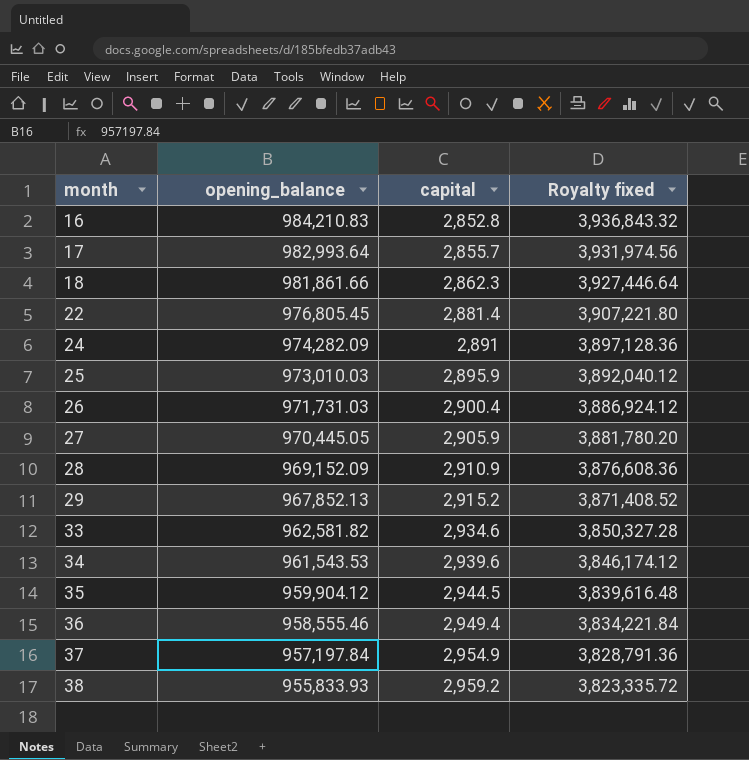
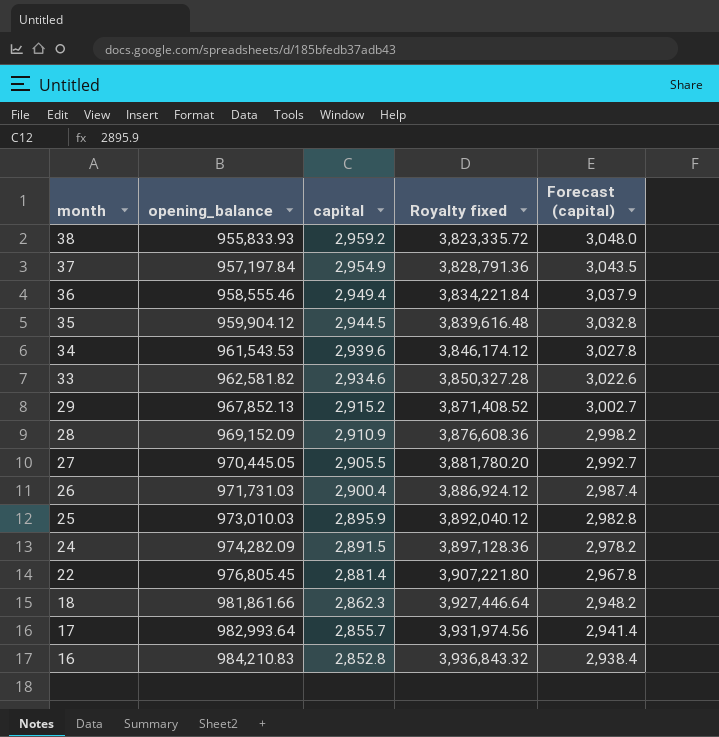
row order: month ascending -> month descending
column Forecast (capital) | formula: none -> [capital] * 1.03
27 | capital: 2,905.9 -> 2,905.5
24 | capital: 2,891 -> 2,891.5

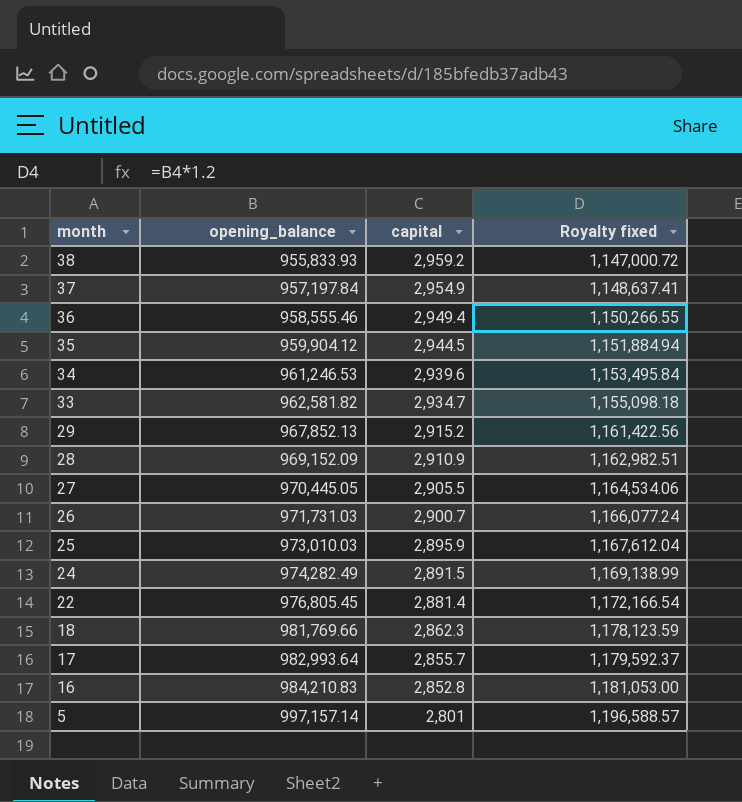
column Forecast (capital) | formula: [capital] * 1.03 -> none
column Royalty fixed | formula: [opening_balance] * 4 -> [opening_balance] * 1.2
34 | opening_balance: 961,543.53 -> 961,246.53
33 | capital: 2,934.6 -> 2,934.7
26 | capital: 2,900.4 -> 2,900.7
24 | opening_balance: 974,282.09 -> 974,282.49
18 | opening_balance: 981,861.66 -> 981,769.66
row 5: none -> 997,157.14 | 2,801 | 1,196,588.57

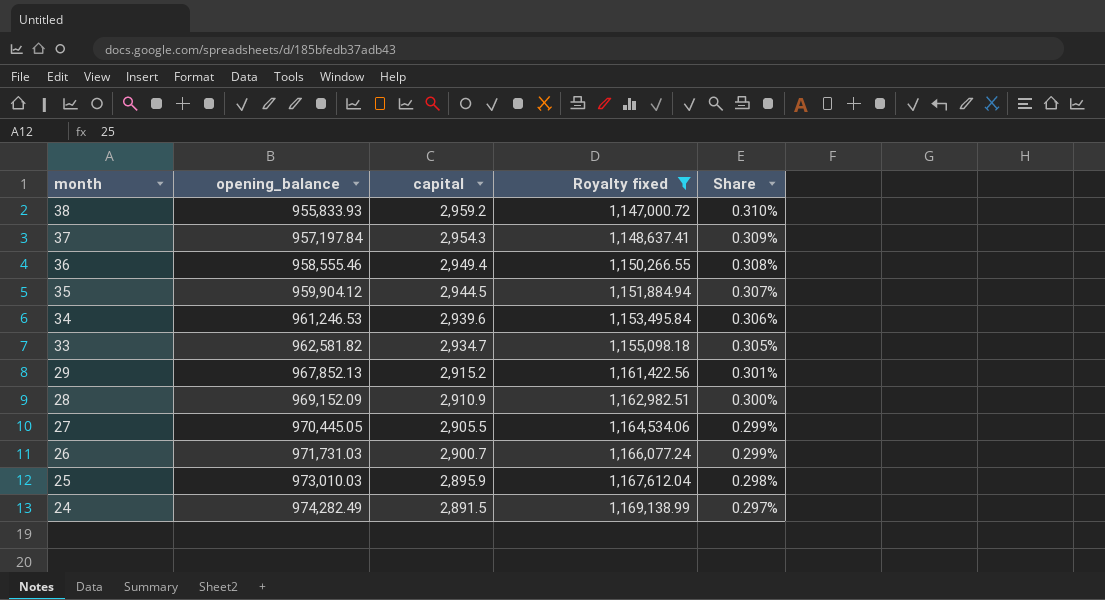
filter: none -> Royalty fixed <= 1,169,138.99
column Share | formula: none -> [capital] / [opening_balance]
37 | capital: 2,954.9 -> 2,954.3

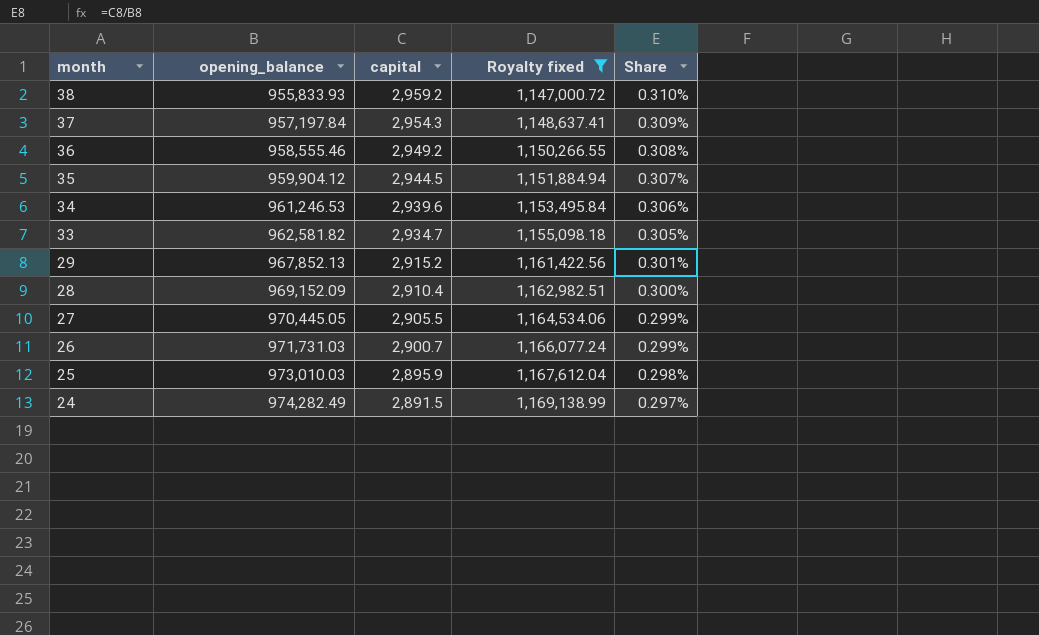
36 | capital: 2,949.4 -> 2,949.2
28 | capital: 2,910.9 -> 2,910.4

